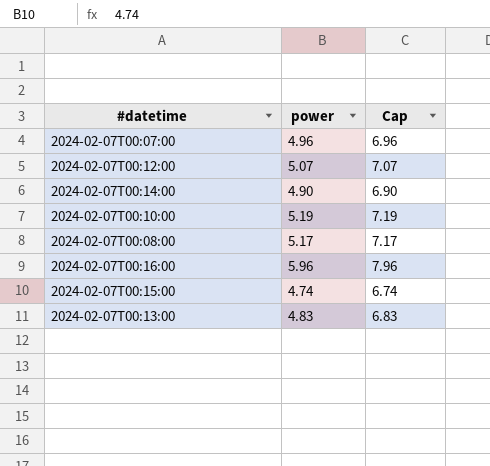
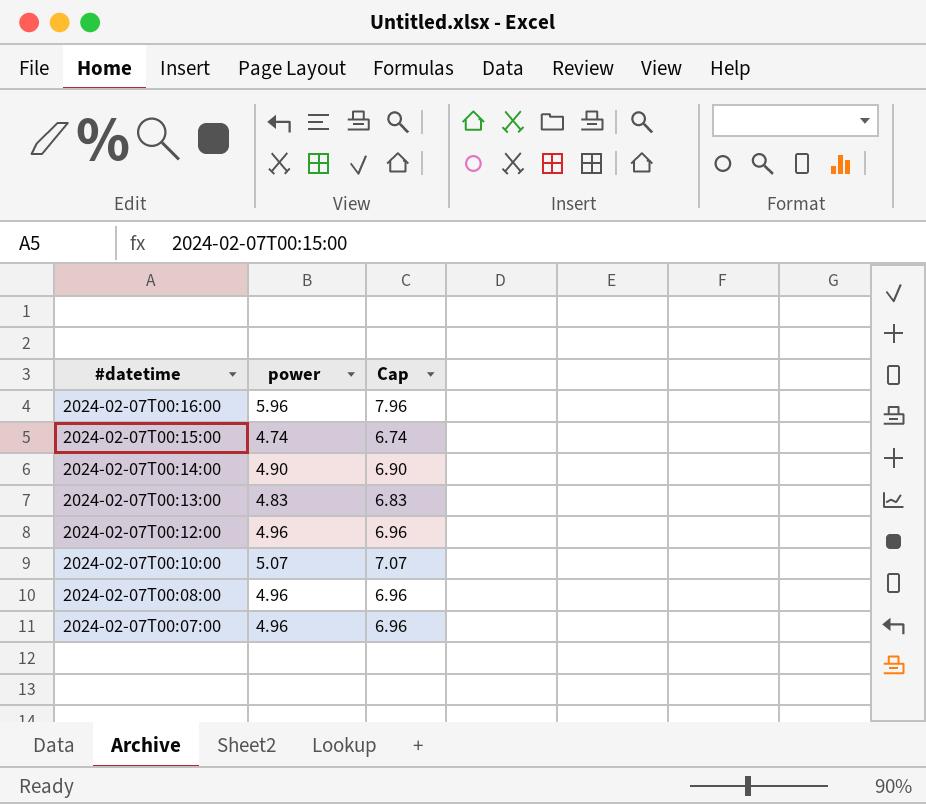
row order: none -> #datetime descending
2024-02-07T00:12:00 | power: 5.07 -> 4.96
2024-02-07T00:12:00 | Cap: 7.07 -> 6.96
2024-02-07T00:10:00 | power: 5.19 -> 5.07
2024-02-07T00:10:00 | Cap: 7.19 -> 7.07
2024-02-07T00:08:00 | power: 5.17 -> 4.96
2024-02-07T00:08:00 | Cap: 7.17 -> 6.96

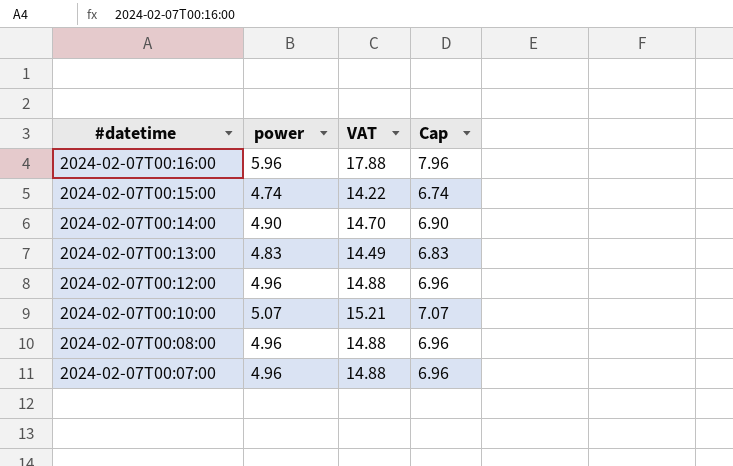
column VAT | formula: none -> [power] * 3

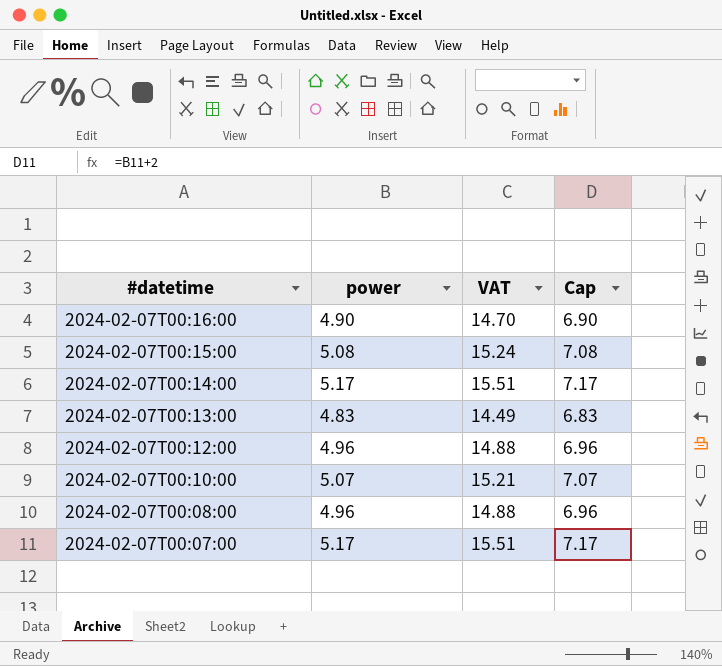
2024-02-07T00:16:00 | power: 5.96 -> 4.90
2024-02-07T00:16:00 | VAT: 17.88 -> 14.70
2024-02-07T00:16:00 | Cap: 7.96 -> 6.90
2024-02-07T00:15:00 | power: 4.74 -> 5.08
2024-02-07T00:15:00 | VAT: 14.22 -> 15.24
2024-02-07T00:15:00 | Cap: 6.74 -> 7.08
2024-02-07T00:14:00 | power: 4.90 -> 5.17
2024-02-07T00:14:00 | VAT: 14.70 -> 15.51
2024-02-07T00:14:00 | Cap: 6.90 -> 7.17
2024-02-07T00:07:00 | power: 4.96 -> 5.17
2024-02-07T00:07:00 | VAT: 14.88 -> 15.51
2024-02-07T00:07:00 | Cap: 6.96 -> 7.17

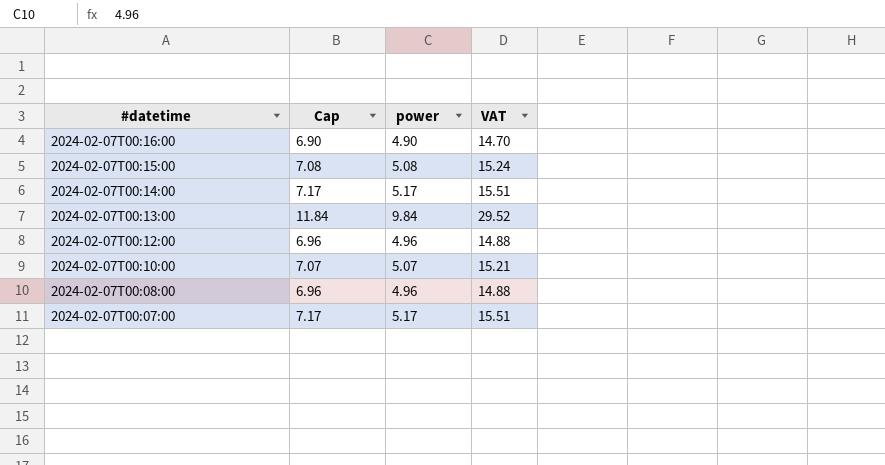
column Cap | position: 4 -> 2
2024-02-07T00:13:00 | Cap: 6.83 -> 11.84
2024-02-07T00:13:00 | power: 4.83 -> 9.84
2024-02-07T00:13:00 | VAT: 14.49 -> 29.52

